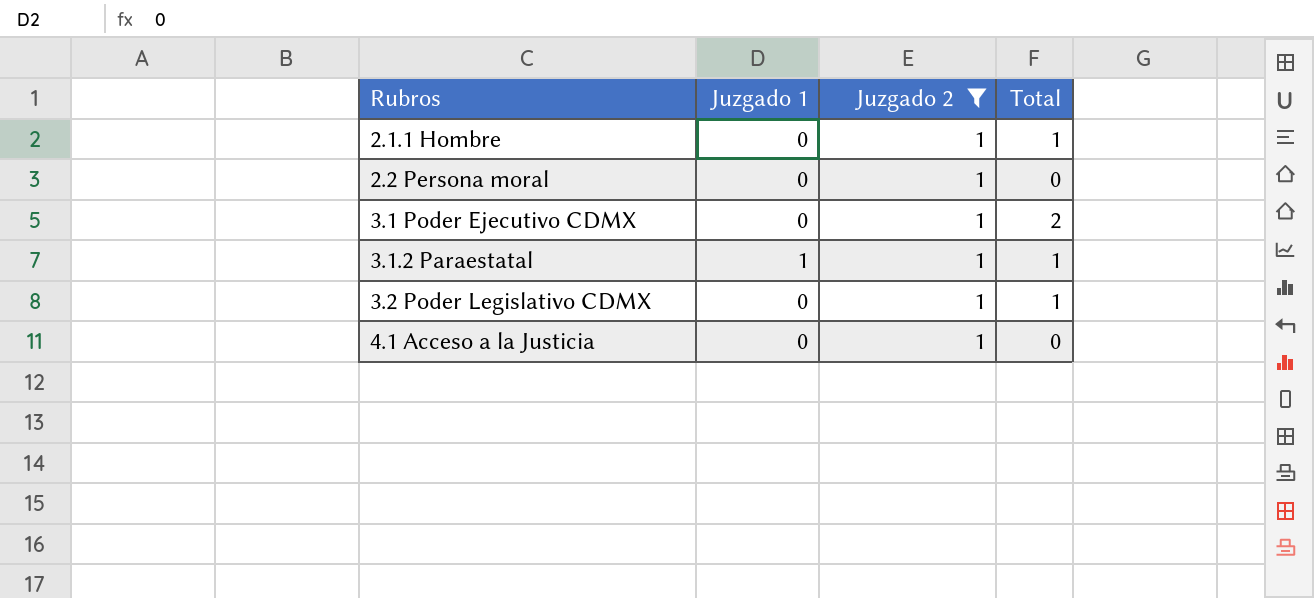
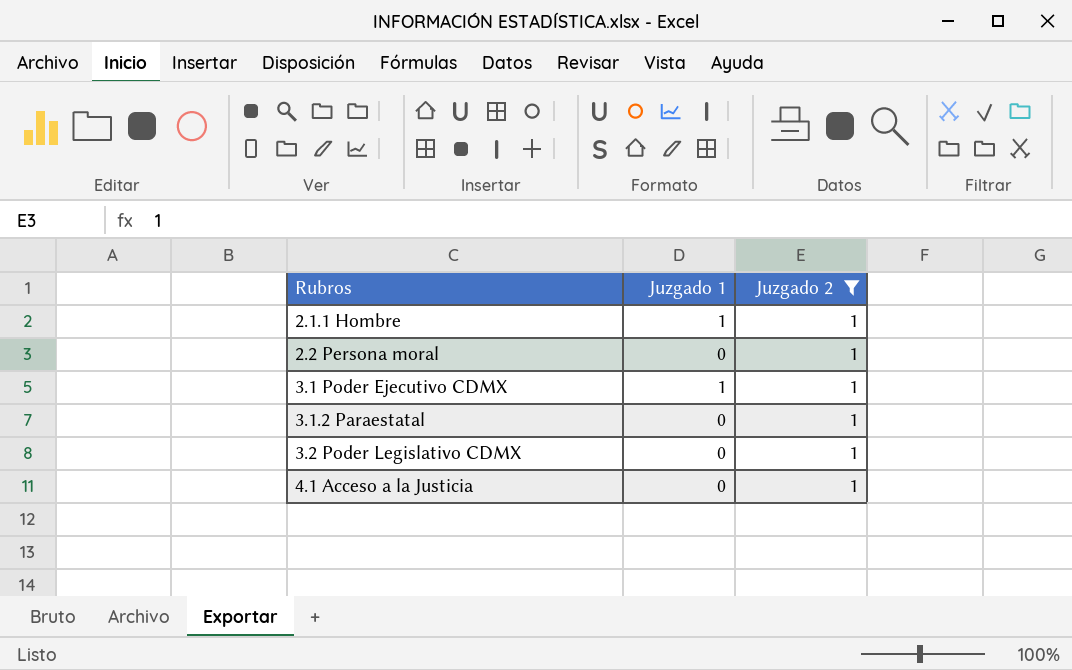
column Total | position: 4 -> none
2.1.1 Hombre | Juzgado 1: 0 -> 1
3.1 Poder Ejecutivo CDMX | Juzgado 1: 0 -> 1
3.1.2 Paraestatal | Juzgado 1: 1 -> 0

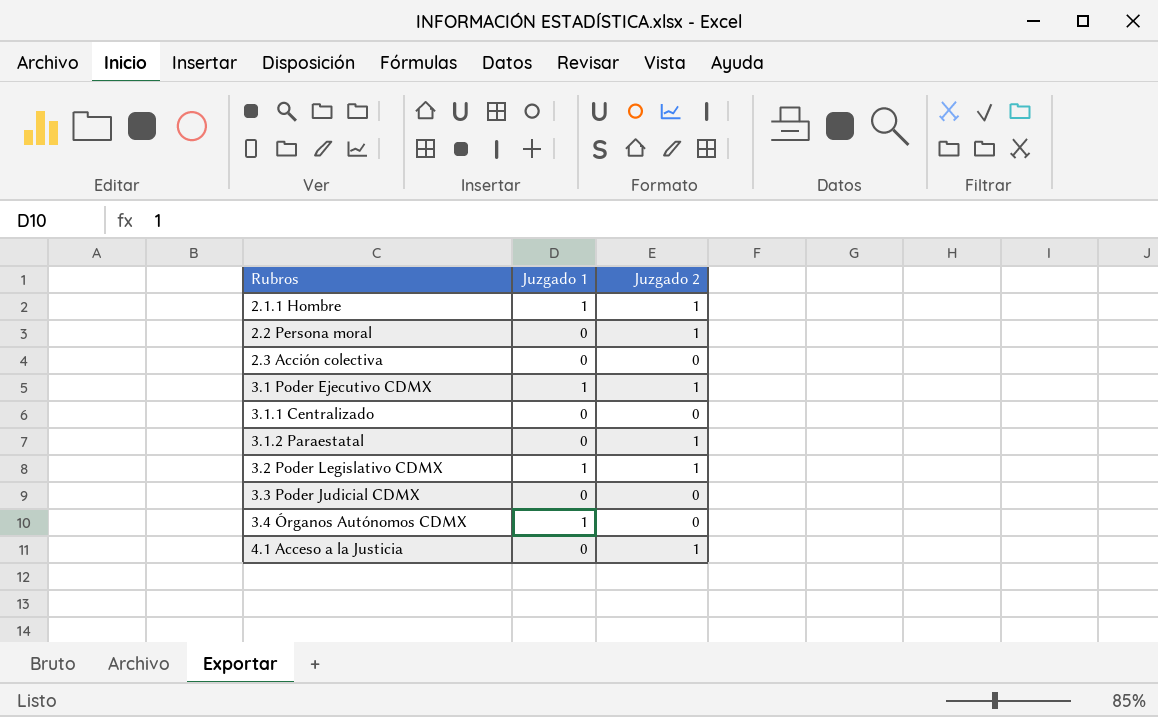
filter: Juzgado 2 = 1 -> none
3.2 Poder Legislativo CDMX | Juzgado 1: 0 -> 1

